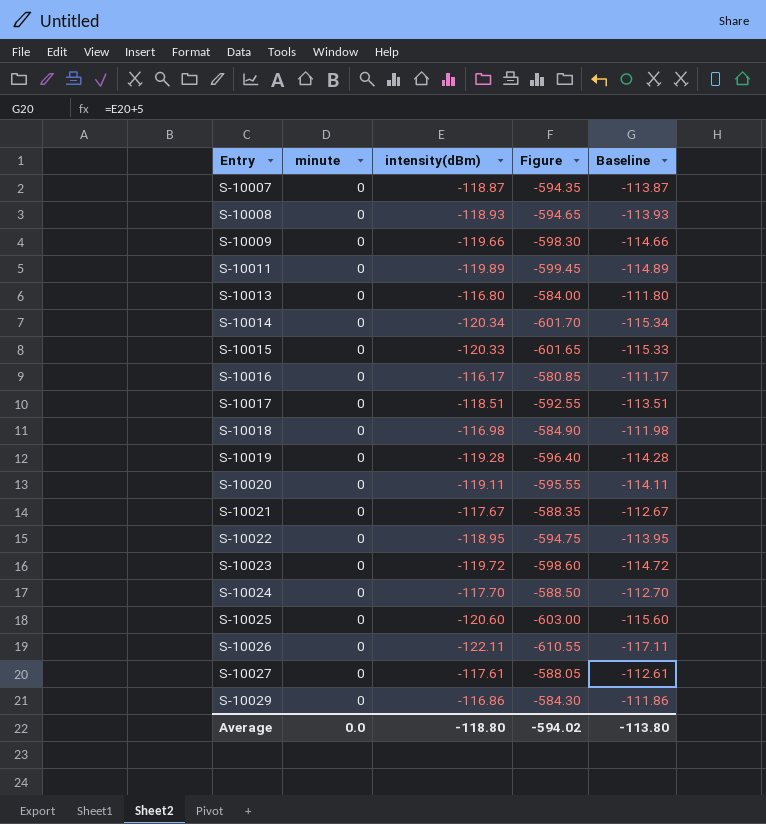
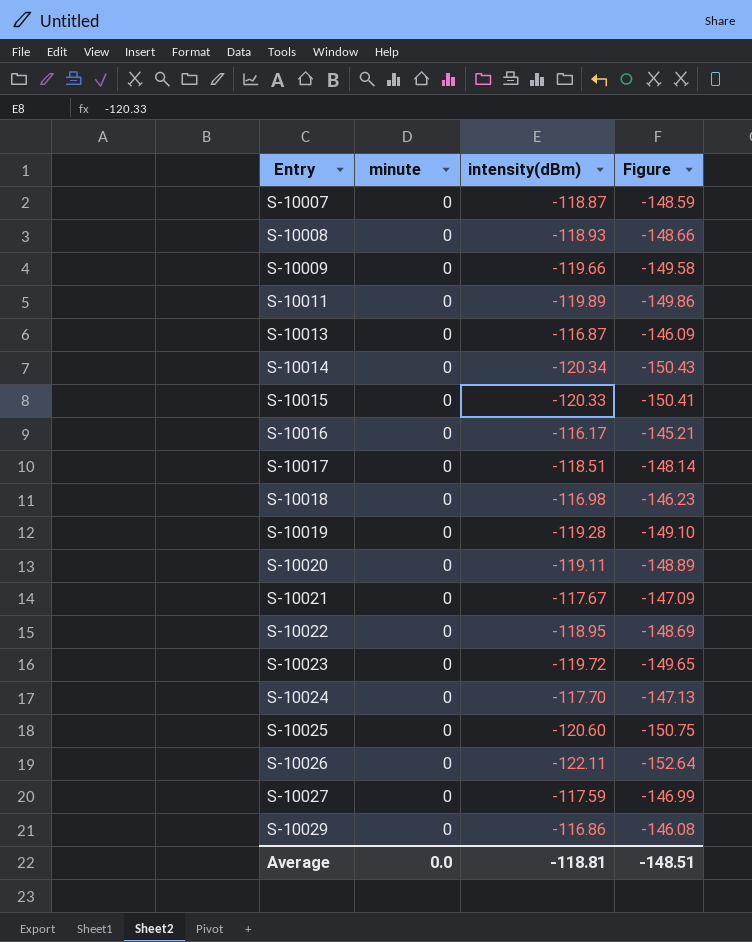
column Baseline | formula: [intensity(dBm)] + 5 -> none
column Figure | formula: [intensity(dBm)] * 5 -> [intensity(dBm)] * 1.25
S-10013 | intensity(dBm): -116.80 -> -116.87
S-10027 | intensity(dBm): -117.61 -> -117.59
Average | intensity(dBm): -118.80 -> -118.81
Average | Figure: -594.02 -> -148.51

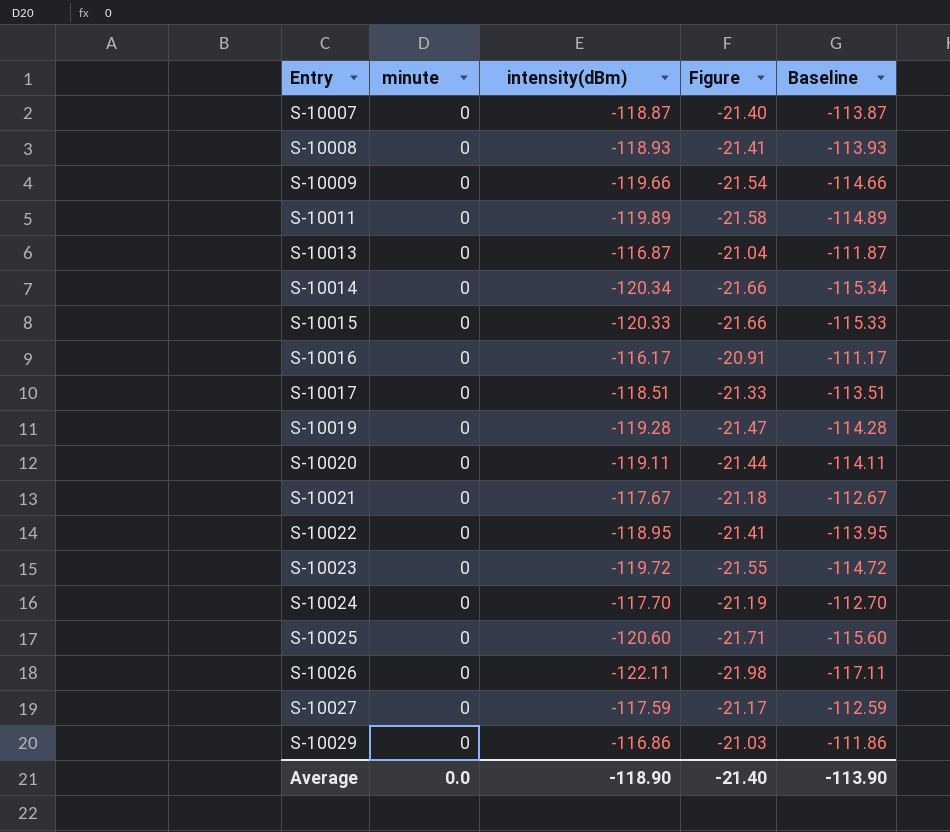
column Figure | formula: [intensity(dBm)] * 1.25 -> [intensity(dBm)] * 0.18
column Baseline | formula: none -> [intensity(dBm)] + 5
row S-10018: 0 | -116.98 | -146.23 -> none
Average | intensity(dBm): -118.81 -> -118.90
Average | Figure: -148.51 -> -21.40

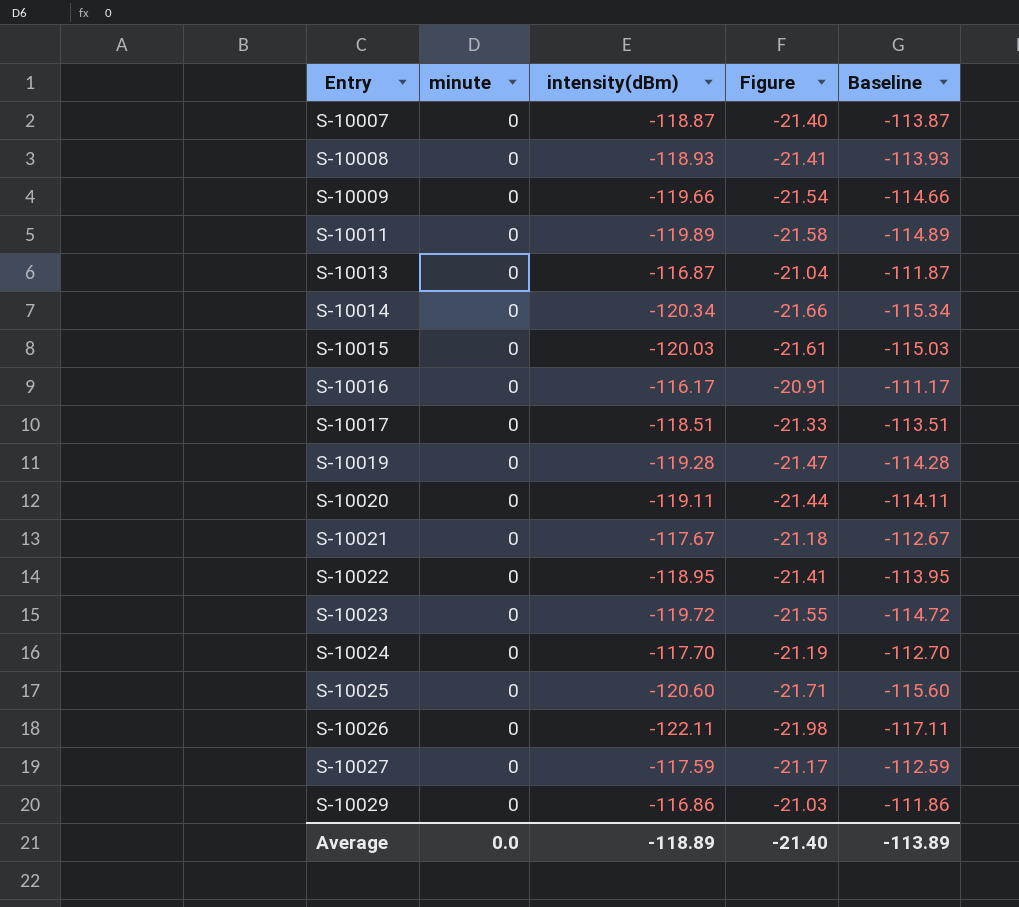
S-10015 | intensity(dBm): -120.33 -> -120.03
S-10015 | Figure: -21.66 -> -21.61
S-10015 | Baseline: -115.33 -> -115.03
Average | intensity(dBm): -118.90 -> -118.89
Average | Baseline: -113.90 -> -113.89

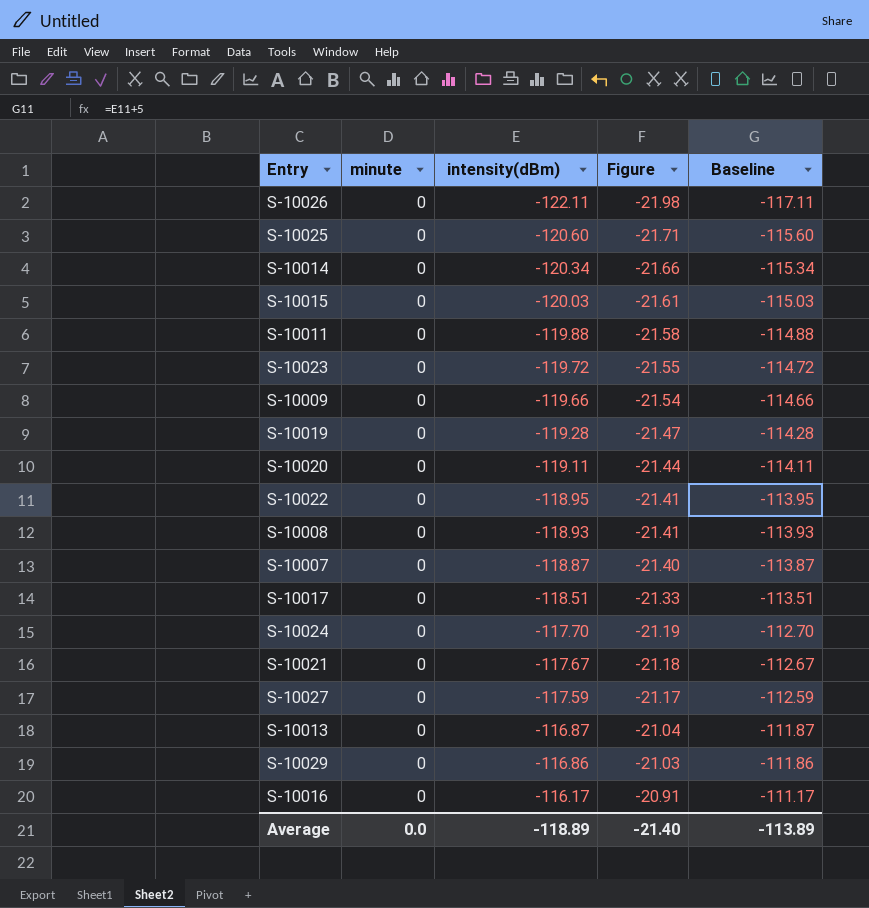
row order: Entry ascending -> intensity(dBm) ascending
S-10011 | intensity(dBm): -119.89 -> -119.88
S-10011 | Baseline: -114.89 -> -114.88

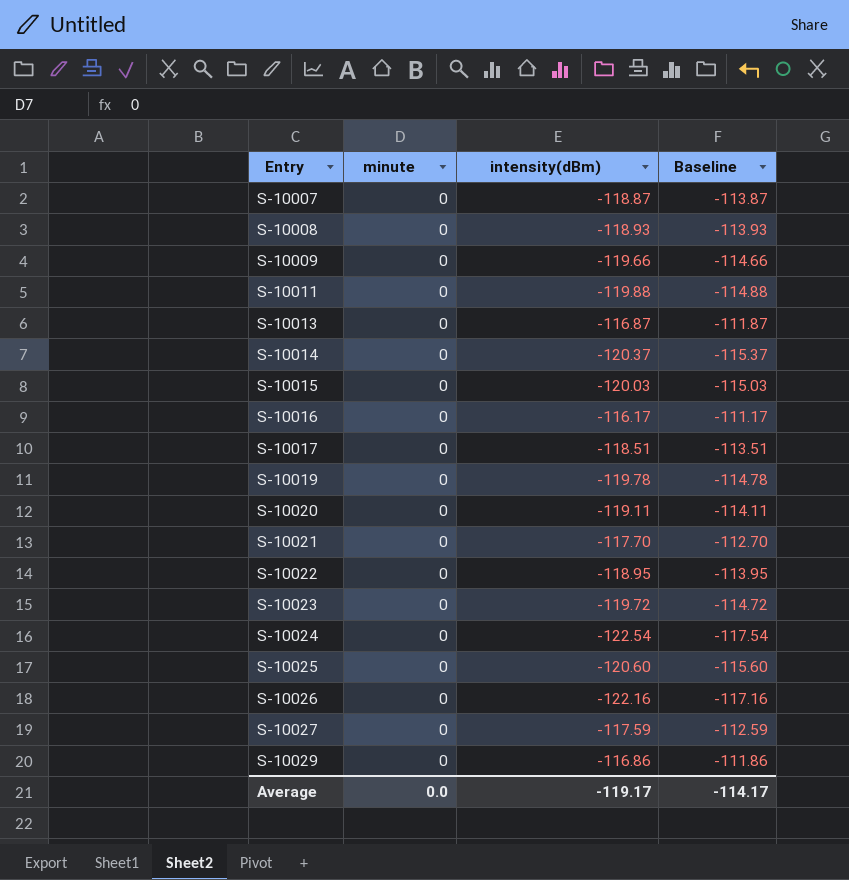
row order: intensity(dBm) ascending -> Entry ascending
column Figure | formula: [intensity(dBm)] * 0.18 -> none
S-10014 | intensity(dBm): -120.34 -> -120.37
S-10014 | Baseline: -115.34 -> -115.37
S-10019 | intensity(dBm): -119.28 -> -119.78
S-10019 | Baseline: -114.28 -> -114.78
S-10021 | intensity(dBm): -117.67 -> -117.70
S-10021 | Baseline: -112.67 -> -112.70
S-10024 | intensity(dBm): -117.70 -> -122.54
S-10024 | Baseline: -112.70 -> -117.54
S-10026 | intensity(dBm): -122.11 -> -122.16
S-10026 | Baseline: -117.11 -> -117.16
Average | intensity(dBm): -118.89 -> -119.17
Average | Baseline: -113.89 -> -114.17

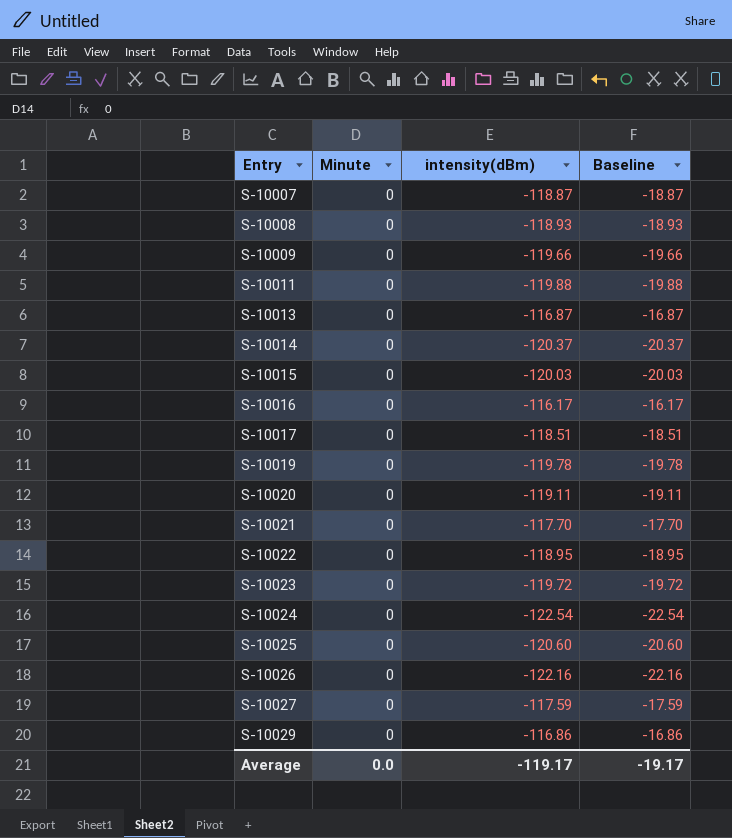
column name: minute -> Minute
column Baseline | formula: [intensity(dBm)] + 5 -> [intensity(dBm)] + 100
Average | Baseline: -114.17 -> -19.17

